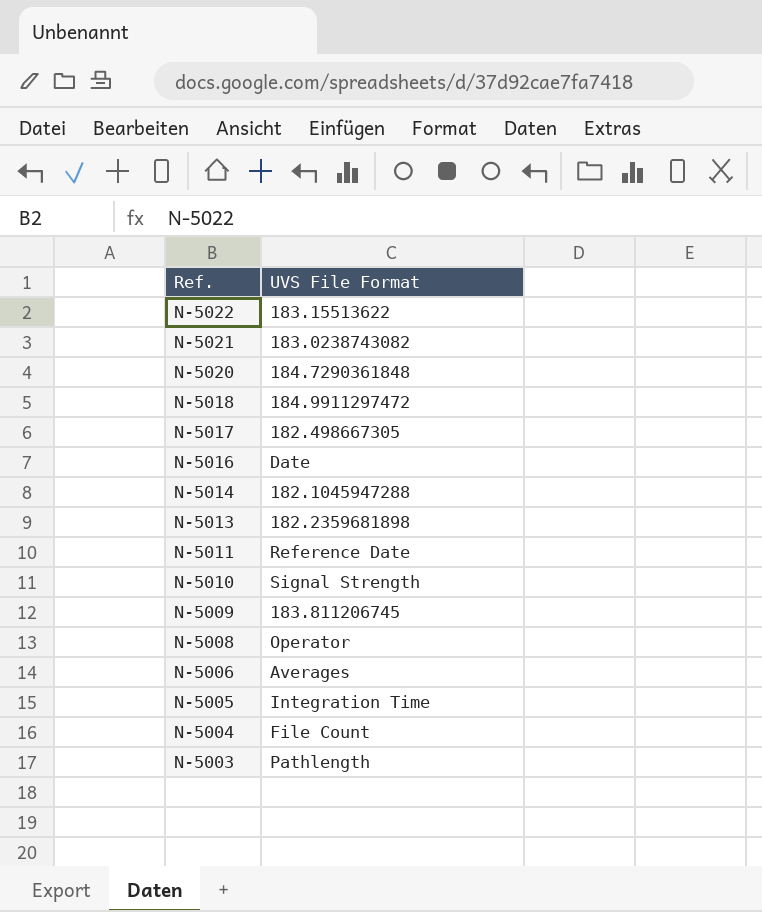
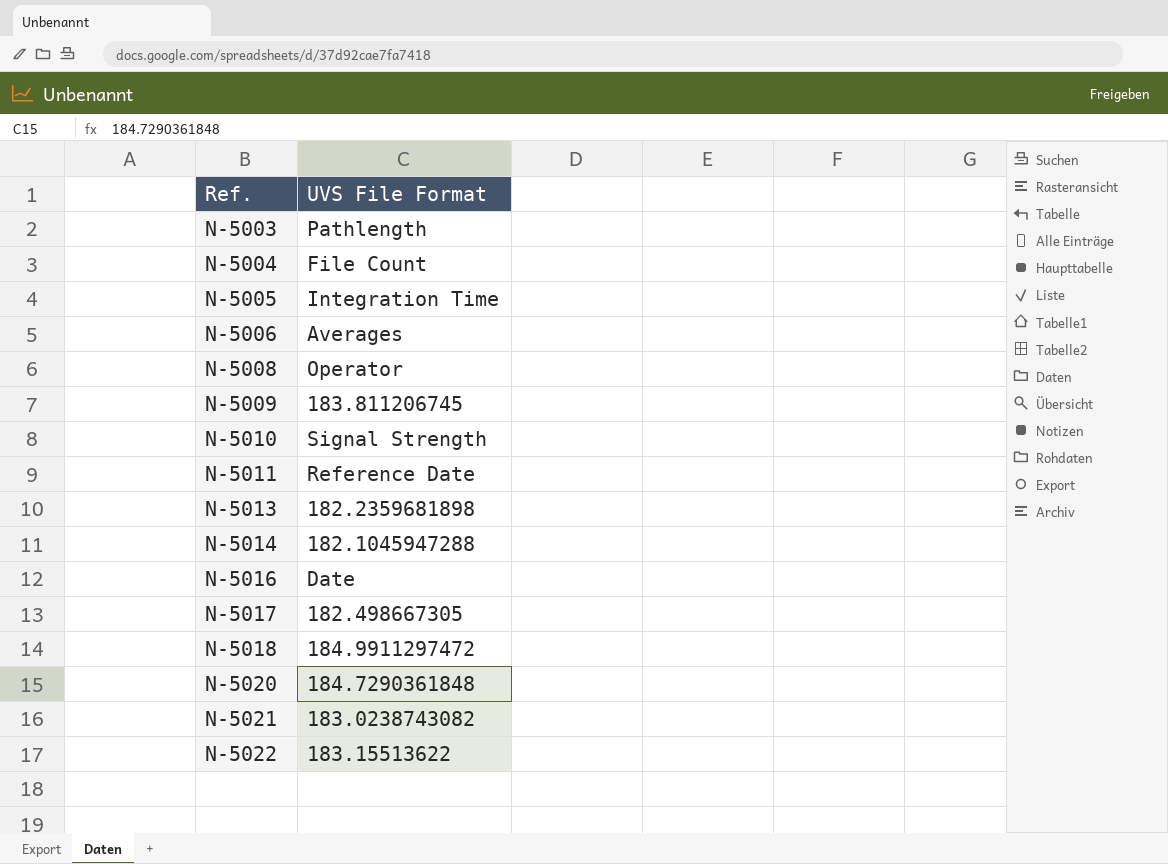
row order: Ref. descending -> Ref. ascending

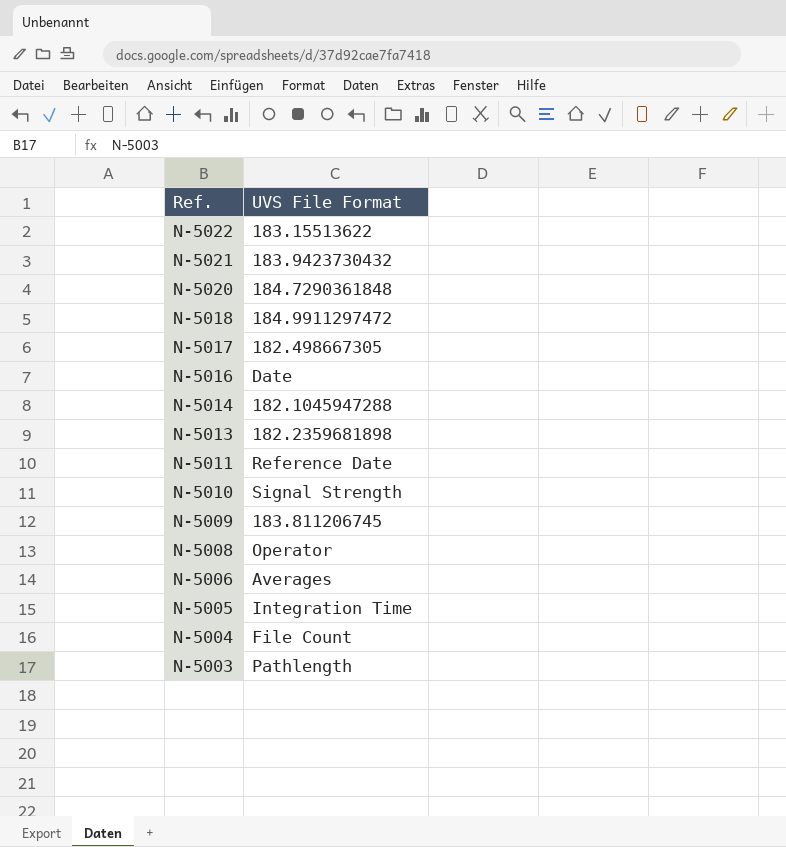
row order: Ref. ascending -> Ref. descending
N-5021 | UVS File Format: 183.0238743082 -> 183.9423730432

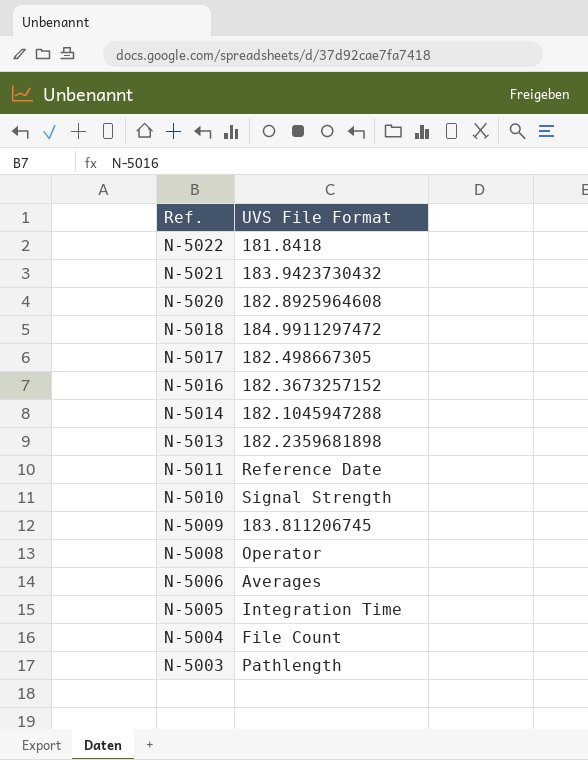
N-5022 | UVS File Format: 183.15513622 -> 181.8418
N-5020 | UVS File Format: 184.7290361848 -> 182.8925964608
N-5016 | UVS File Format: Date -> 182.3673257152

